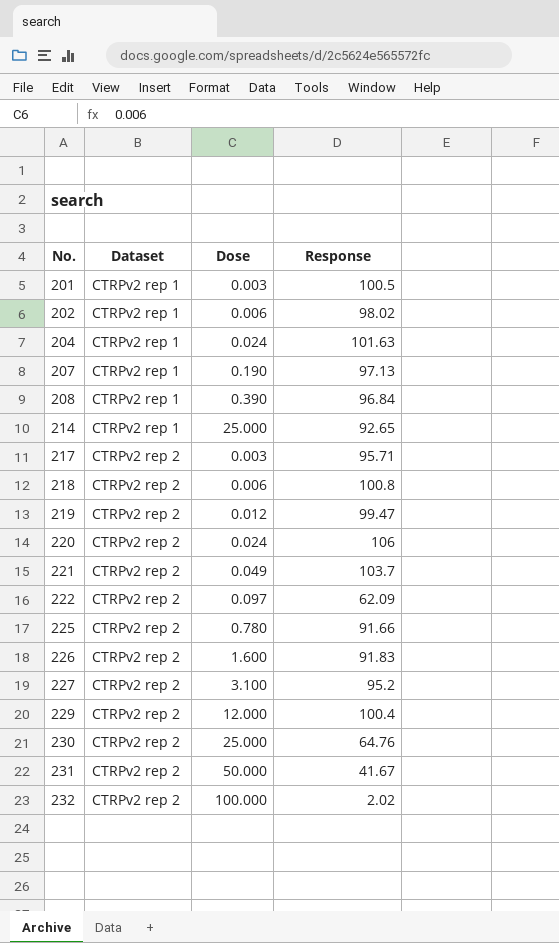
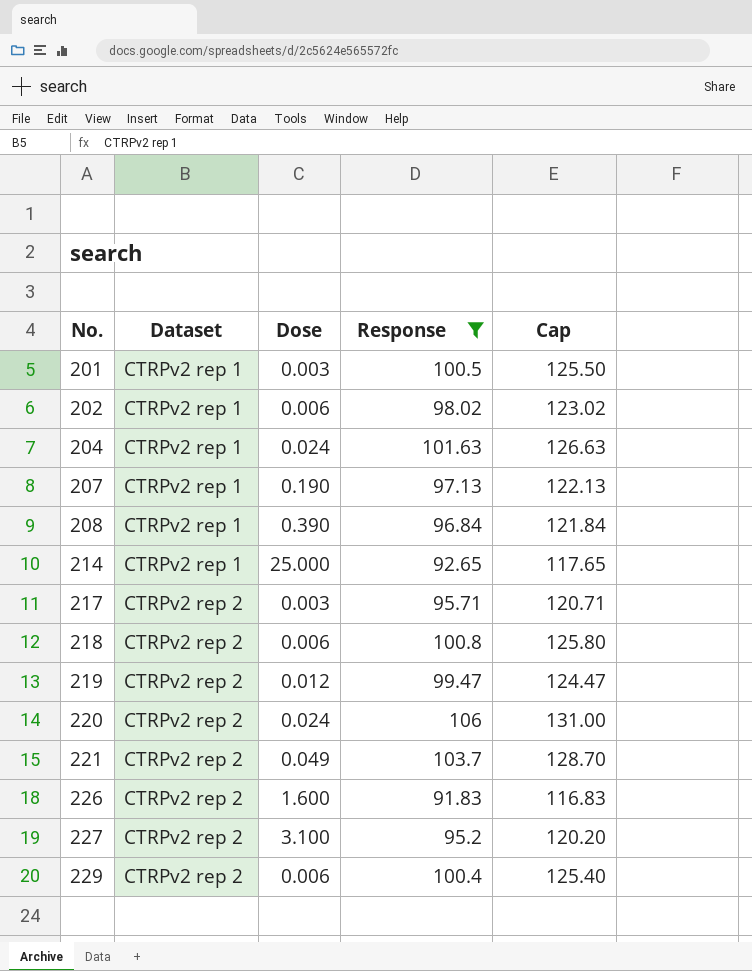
filter: none -> Response >= 91.83
column Cap | formula: none -> [Response] + 25
229 | Dose: 12.000 -> 0.006

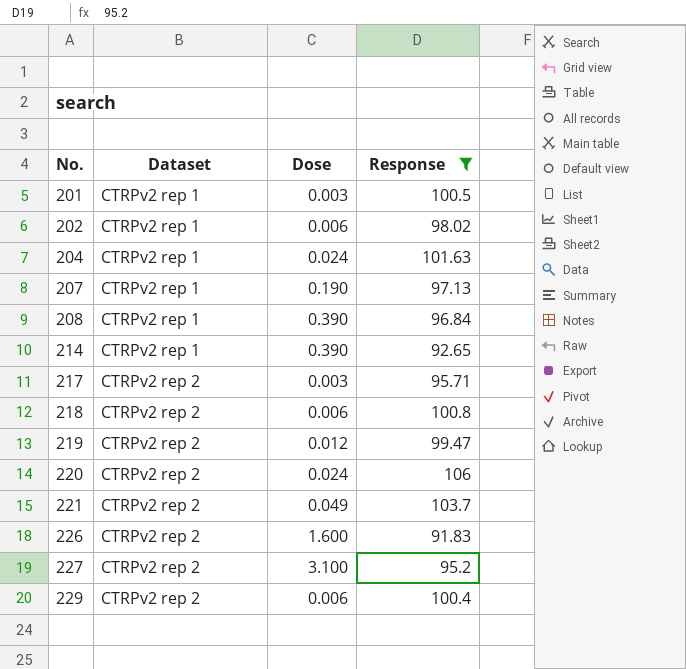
column Cap | formula: [Response] + 25 -> none
214 | Dose: 25.000 -> 0.390

